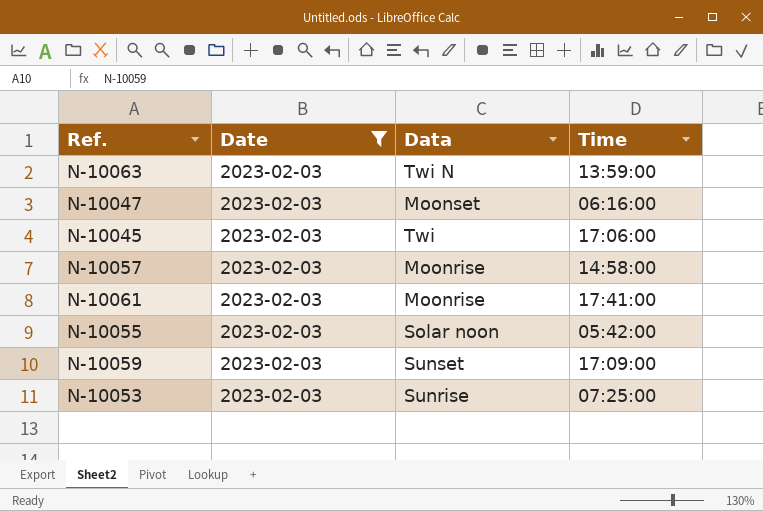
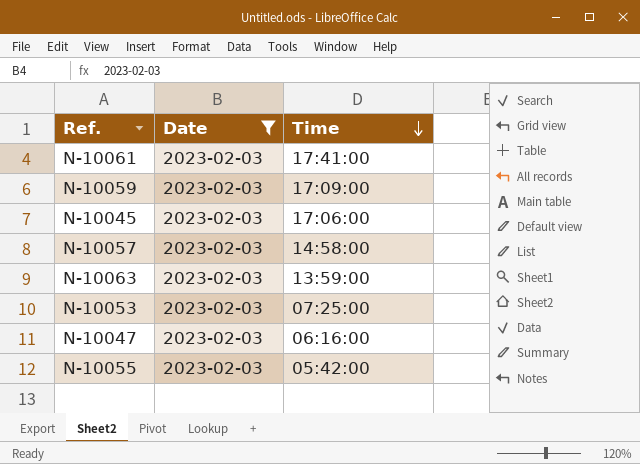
row order: none -> Time descending
column Data | position: 3 -> none

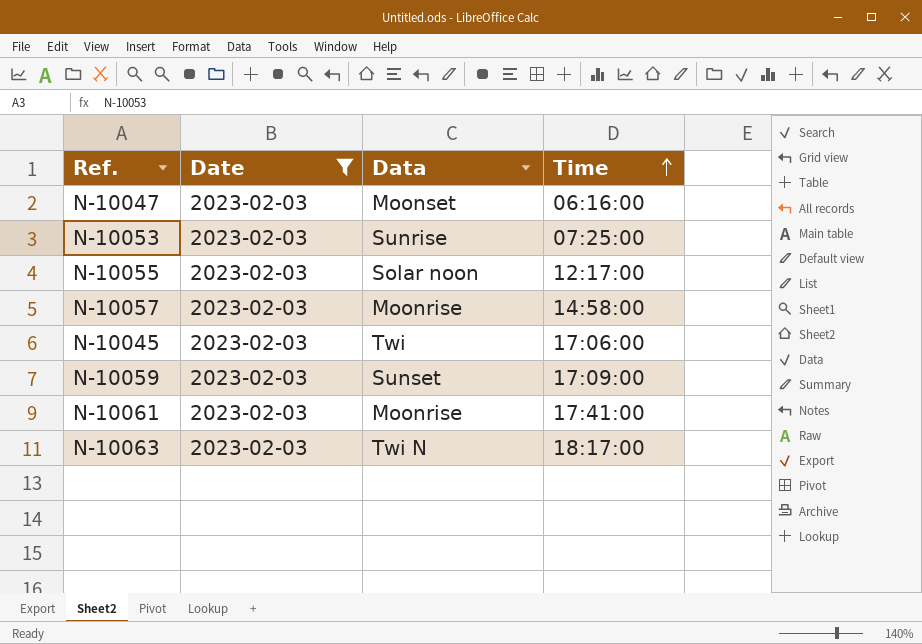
row order: Time descending -> Time ascending
column Data | position: none -> 3
N-10055 | Time: 05:42:00 -> 12:17:00
N-10063 | Time: 13:59:00 -> 18:17:00

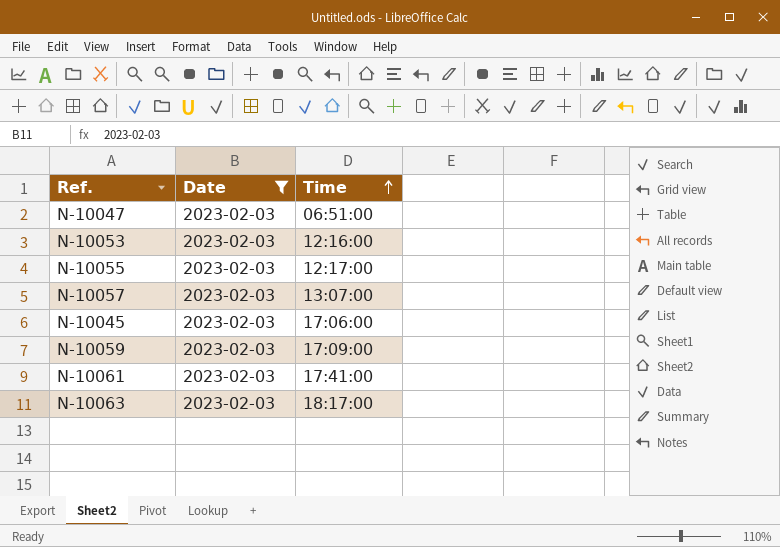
column Data | position: 3 -> none
N-10047 | Time: 06:16:00 -> 06:51:00
N-10053 | Time: 07:25:00 -> 12:16:00
N-10057 | Time: 14:58:00 -> 13:07:00

